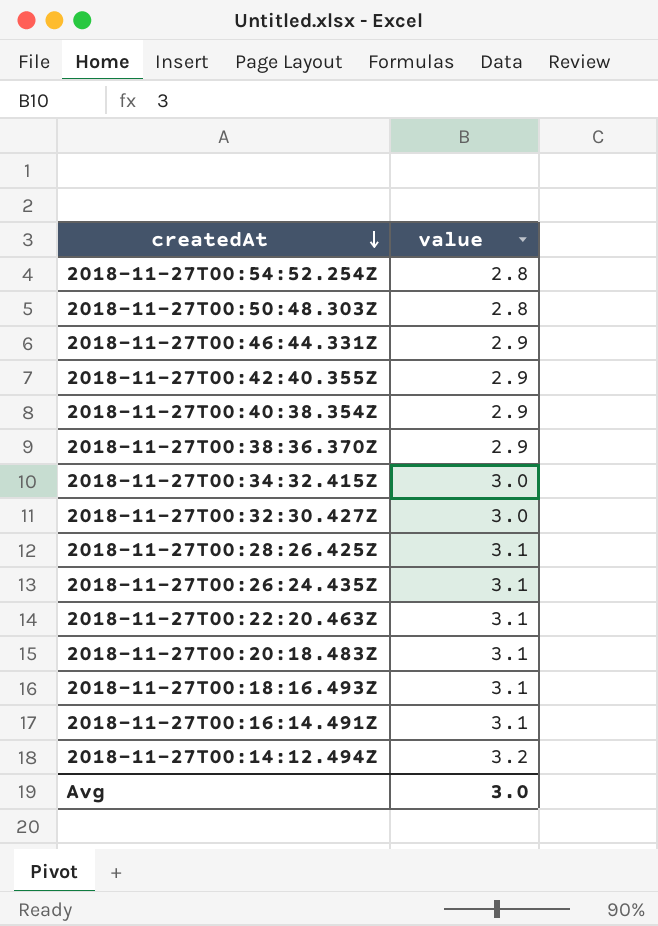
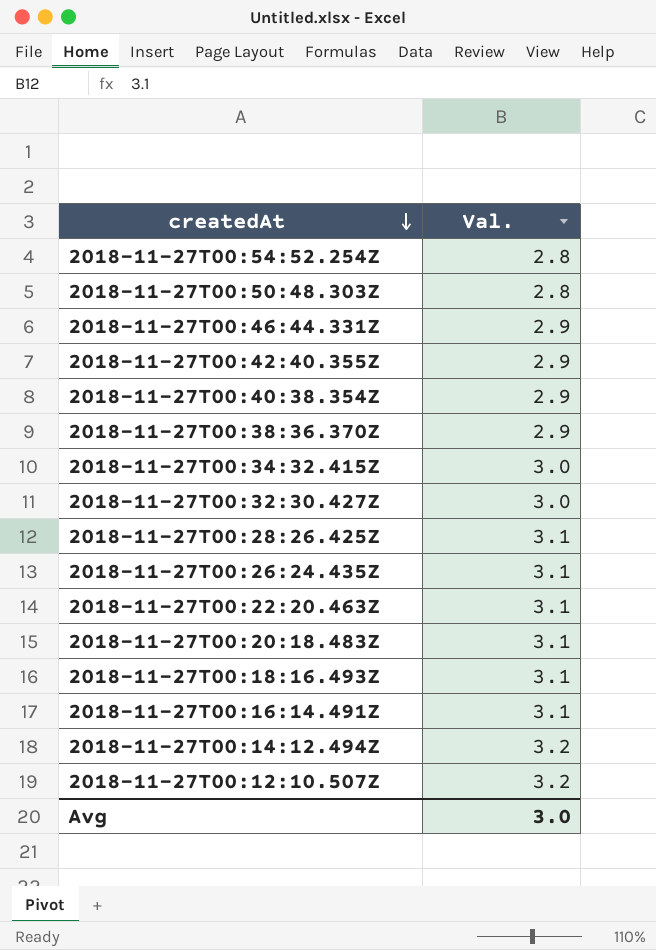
column name: value -> Val.
row 2018-11-27T00:12:10.507Z: none -> 3.2

